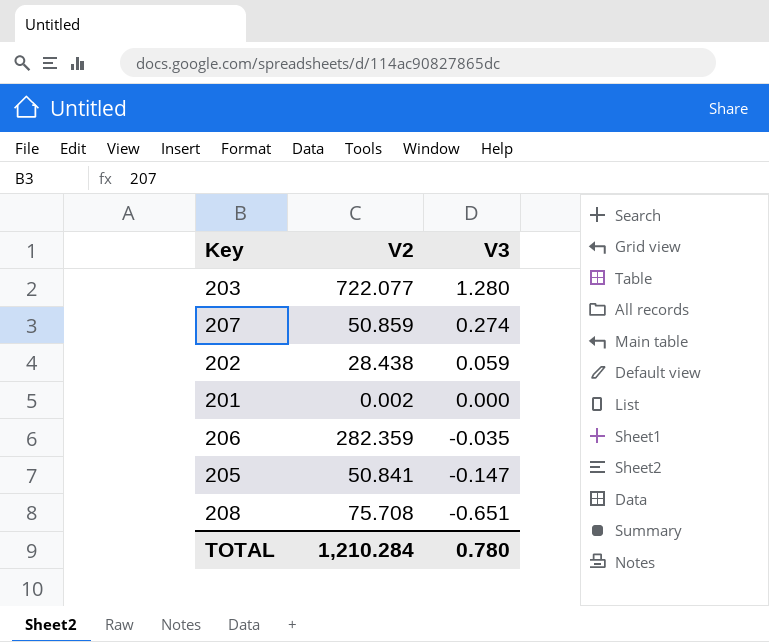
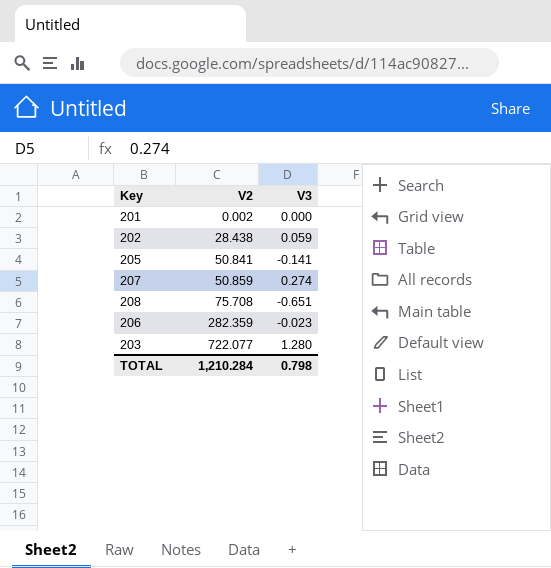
row order: V3 descending -> V2 ascending
205 | V3: -0.147 -> -0.141
206 | V3: -0.035 -> -0.023
TOTAL | V3: 0.780 -> 0.798

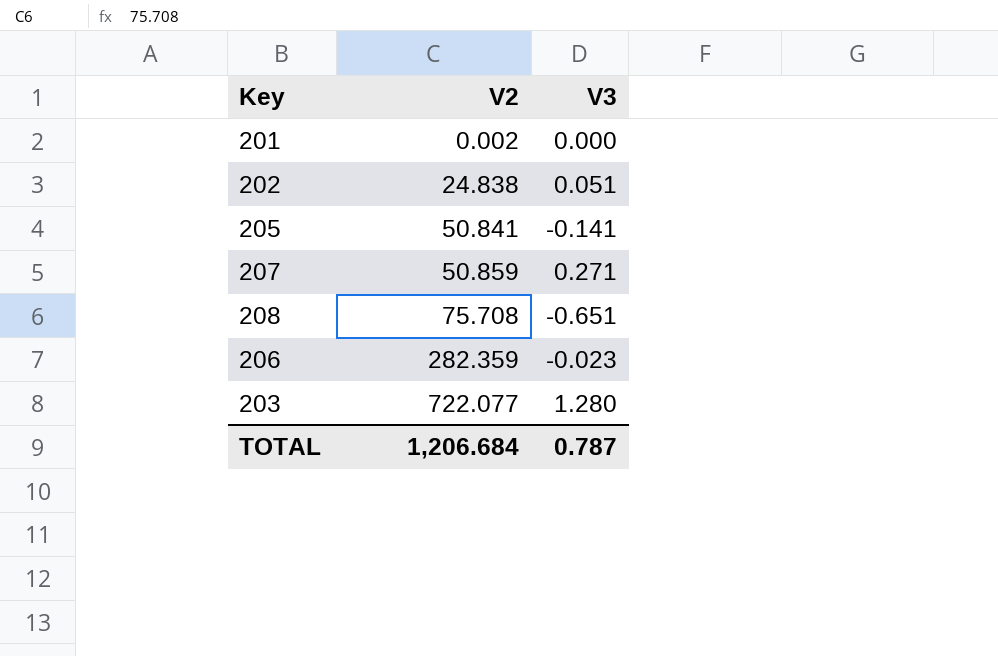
202 | V2: 28.438 -> 24.838
202 | V3: 0.059 -> 0.051
207 | V3: 0.274 -> 0.271
TOTAL | V2: 1,210.284 -> 1,206.684
TOTAL | V3: 0.798 -> 0.787

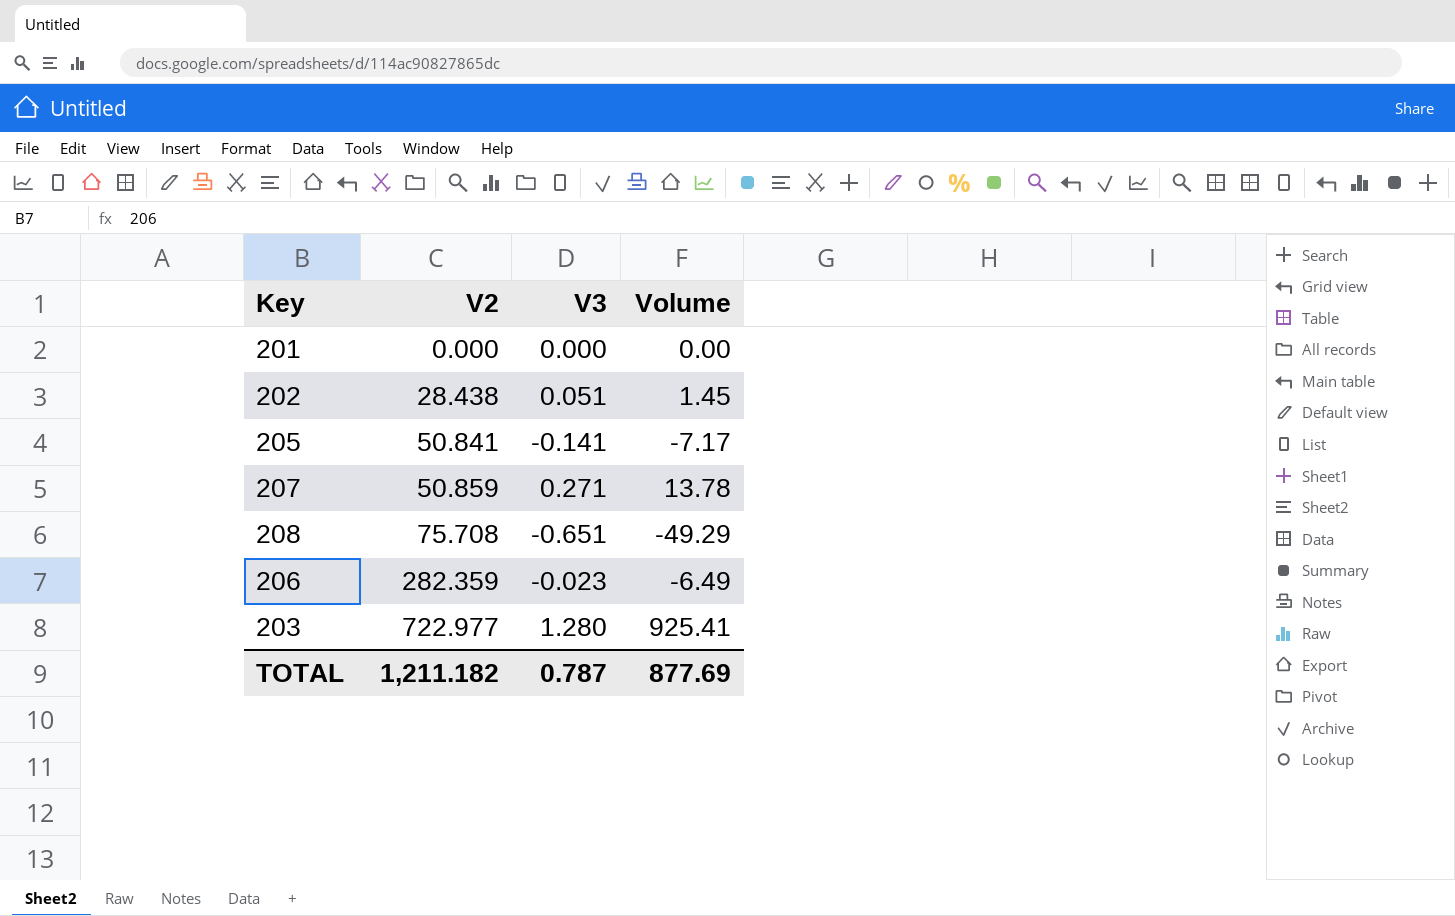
column Volume | formula: none -> [V2] * [V3]
201 | V2: 0.002 -> 0.000
202 | V2: 24.838 -> 28.438
203 | V2: 722.077 -> 722.977
TOTAL | V2: 1,206.684 -> 1,211.182

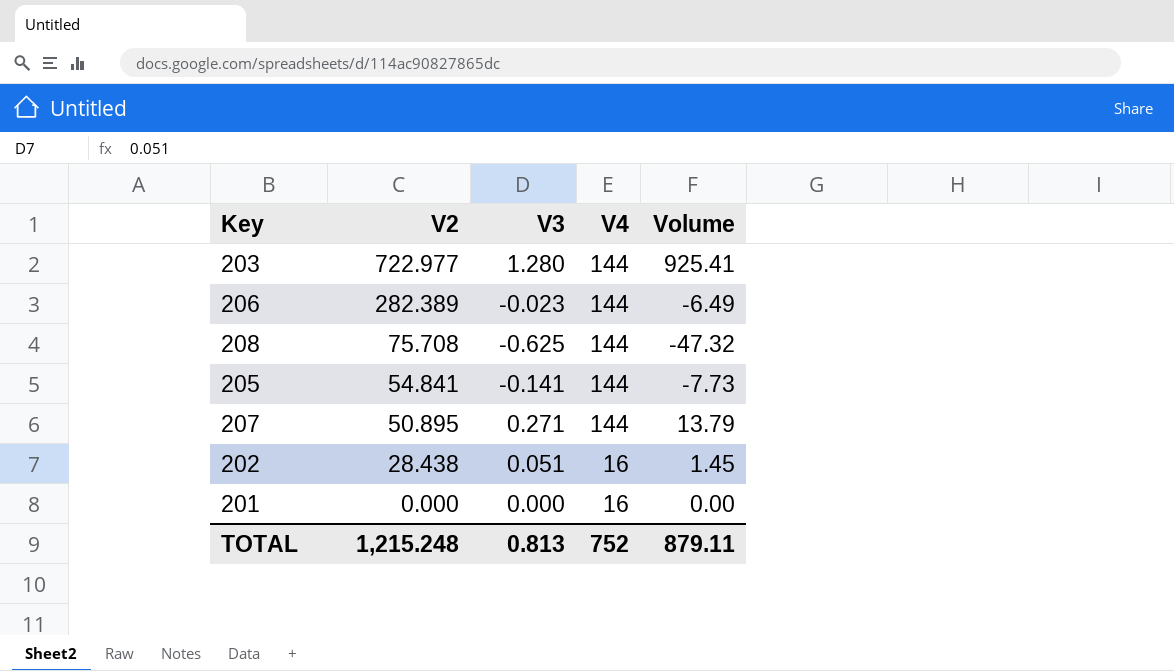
row order: V2 ascending -> V2 descending
column V4 | position: none -> 4
206 | V2: 282.359 -> 282.389
208 | V3: -0.651 -> -0.625
208 | Volume: -49.29 -> -47.32
205 | V2: 50.841 -> 54.841
205 | Volume: -7.17 -> -7.73
207 | V2: 50.859 -> 50.895
207 | Volume: 13.78 -> 13.79
TOTAL | V2: 1,211.182 -> 1,215.248
TOTAL | V3: 0.787 -> 0.813
TOTAL | Volume: 877.69 -> 879.11

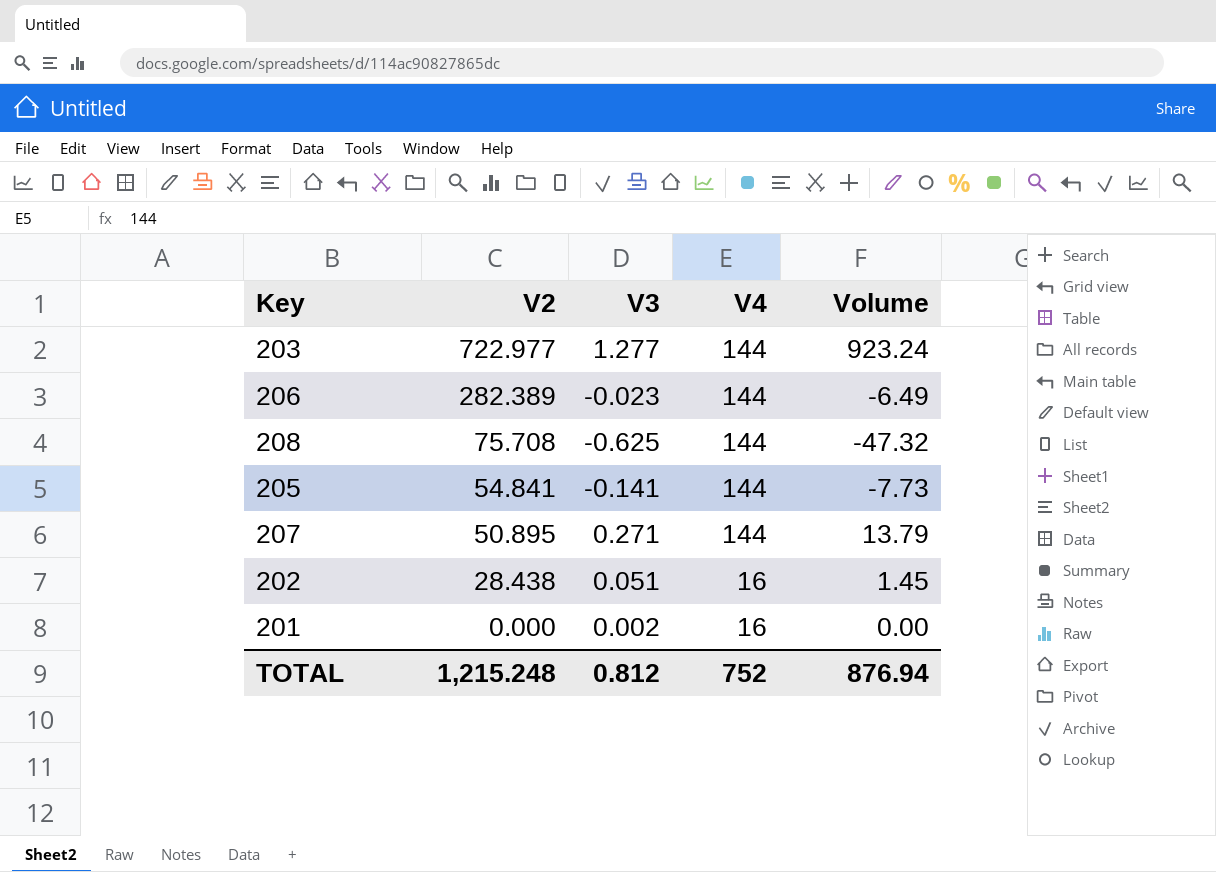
203 | V3: 1.280 -> 1.277
203 | Volume: 925.41 -> 923.24
201 | V3: 0.000 -> 0.002
TOTAL | V3: 0.813 -> 0.812
TOTAL | Volume: 879.11 -> 876.94

